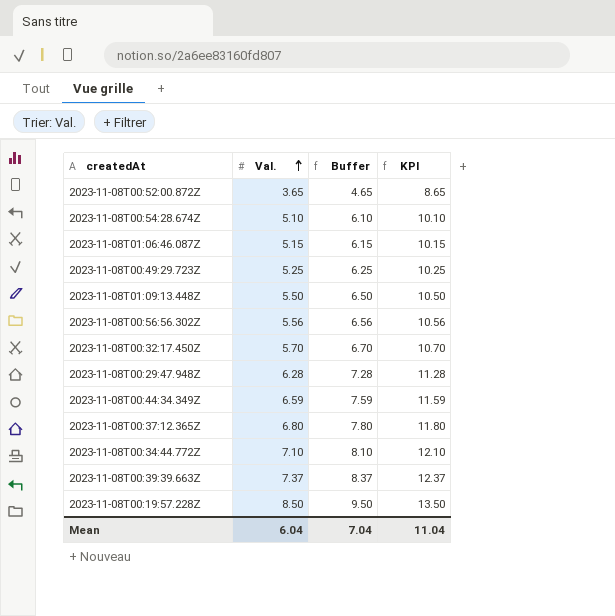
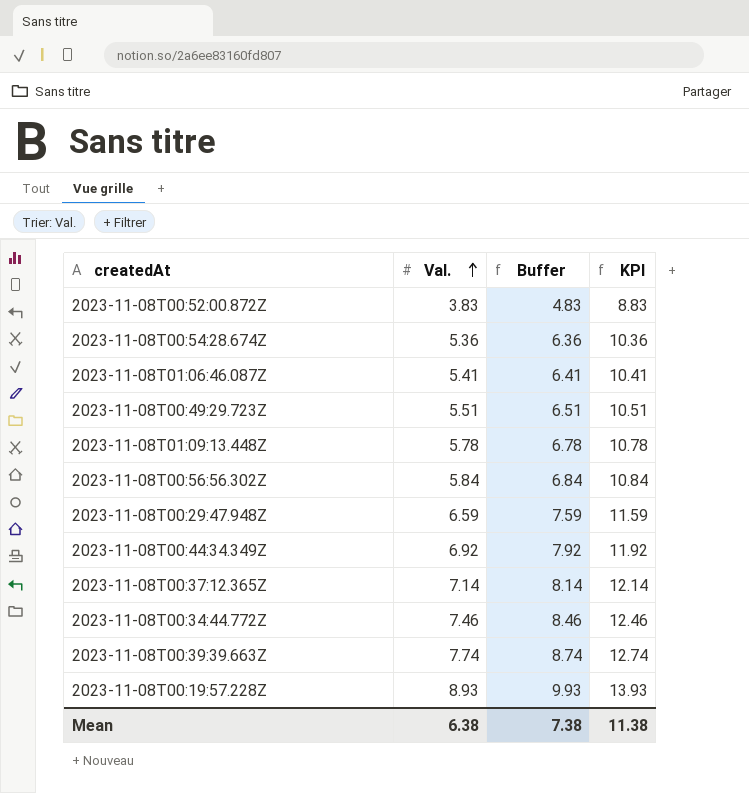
row 2023-11-08T00:32:17.450Z: 5.70 | 6.70 | 10.70 -> none
2023-11-08T00:52:00.872Z | Val.: 3.65 -> 3.83
2023-11-08T00:52:00.872Z | Buffer: 4.65 -> 4.83
2023-11-08T00:52:00.872Z | KPI: 8.65 -> 8.83
2023-11-08T00:54:28.674Z | Val.: 5.10 -> 5.36
2023-11-08T00:54:28.674Z | Buffer: 6.10 -> 6.36
2023-11-08T00:54:28.674Z | KPI: 10.10 -> 10.36
2023-11-08T01:06:46.087Z | Val.: 5.15 -> 5.41
2023-11-08T01:06:46.087Z | Buffer: 6.15 -> 6.41
2023-11-08T01:06:46.087Z | KPI: 10.15 -> 10.41
2023-11-08T00:49:29.723Z | Val.: 5.25 -> 5.51
2023-11-08T00:49:29.723Z | Buffer: 6.25 -> 6.51
2023-11-08T00:49:29.723Z | KPI: 10.25 -> 10.51
2023-11-08T01:09:13.448Z | Val.: 5.50 -> 5.78
2023-11-08T01:09:13.448Z | Buffer: 6.50 -> 6.78
2023-11-08T01:09:13.448Z | KPI: 10.50 -> 10.78
2023-11-08T00:56:56.302Z | Val.: 5.56 -> 5.84
2023-11-08T00:56:56.302Z | Buffer: 6.56 -> 6.84
2023-11-08T00:56:56.302Z | KPI: 10.56 -> 10.84
2023-11-08T00:29:47.948Z | Val.: 6.28 -> 6.59
2023-11-08T00:29:47.948Z | Buffer: 7.28 -> 7.59
2023-11-08T00:29:47.948Z | KPI: 11.28 -> 11.59
2023-11-08T00:44:34.349Z | Val.: 6.59 -> 6.92
2023-11-08T00:44:34.349Z | Buffer: 7.59 -> 7.92
2023-11-08T00:44:34.349Z | KPI: 11.59 -> 11.92
2023-11-08T00:37:12.365Z | Val.: 6.80 -> 7.14
2023-11-08T00:37:12.365Z | Buffer: 7.80 -> 8.14
2023-11-08T00:37:12.365Z | KPI: 11.80 -> 12.14
2023-11-08T00:34:44.772Z | Val.: 7.10 -> 7.46
2023-11-08T00:34:44.772Z | Buffer: 8.10 -> 8.46
2023-11-08T00:34:44.772Z | KPI: 12.10 -> 12.46
2023-11-08T00:39:39.663Z | Val.: 7.37 -> 7.74
2023-11-08T00:39:39.663Z | Buffer: 8.37 -> 8.74
2023-11-08T00:39:39.663Z | KPI: 12.37 -> 12.74
2023-11-08T00:19:57.228Z | Val.: 8.50 -> 8.93
2023-11-08T00:19:57.228Z | Buffer: 9.50 -> 9.93
2023-11-08T00:19:57.228Z | KPI: 13.50 -> 13.93
Mean | Val.: 6.04 -> 6.38
Mean | Buffer: 7.04 -> 7.38
Mean | KPI: 11.04 -> 11.38

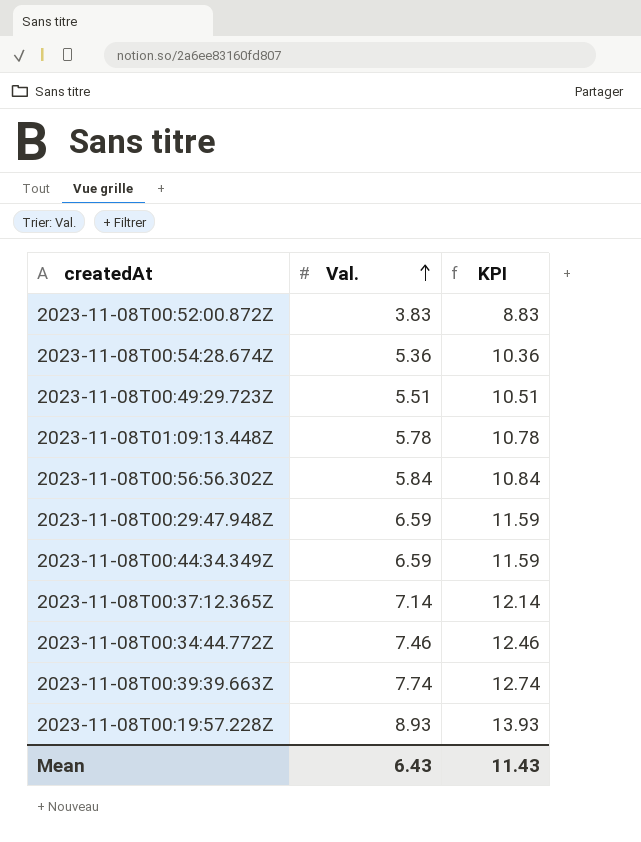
column Buffer | formula: [Val.] + 1 -> none
row 2023-11-08T01:06:46.087Z: 5.41 | 6.41 | 10.41 -> none
2023-11-08T00:44:34.349Z | Val.: 6.92 -> 6.59
2023-11-08T00:44:34.349Z | KPI: 11.92 -> 11.59
Mean | Val.: 6.38 -> 6.43
Mean | KPI: 11.38 -> 11.43

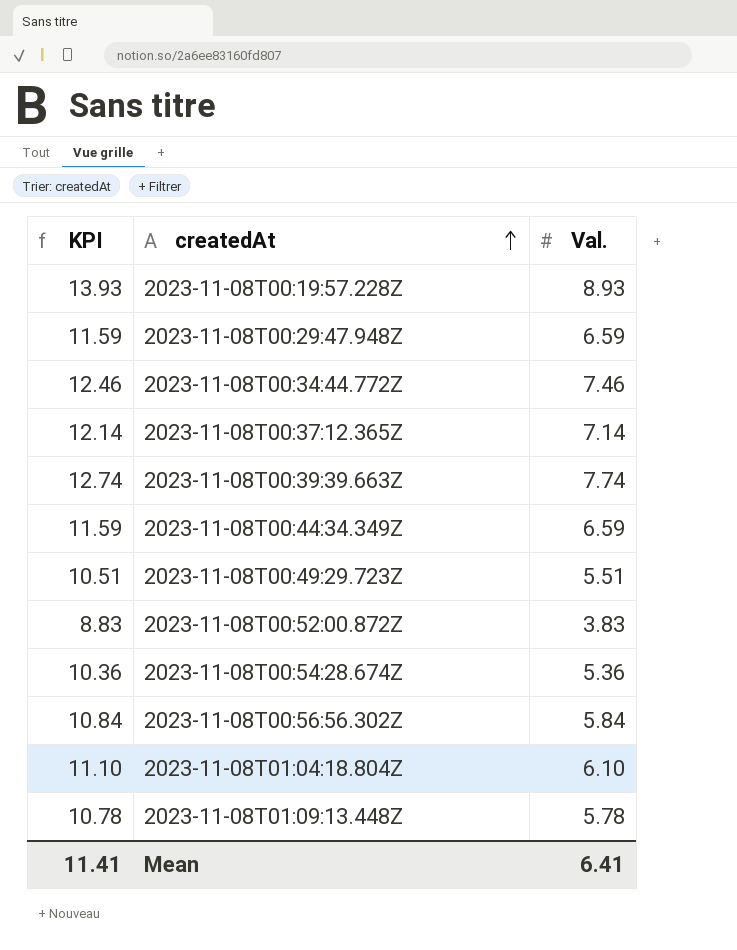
row order: Val. ascending -> createdAt ascending
column KPI | position: 3 -> 1
row 2023-11-08T01:04:18.804Z: none -> 11.10 | 6.10
Mean | KPI: 11.43 -> 11.41
Mean | Val.: 6.43 -> 6.41

